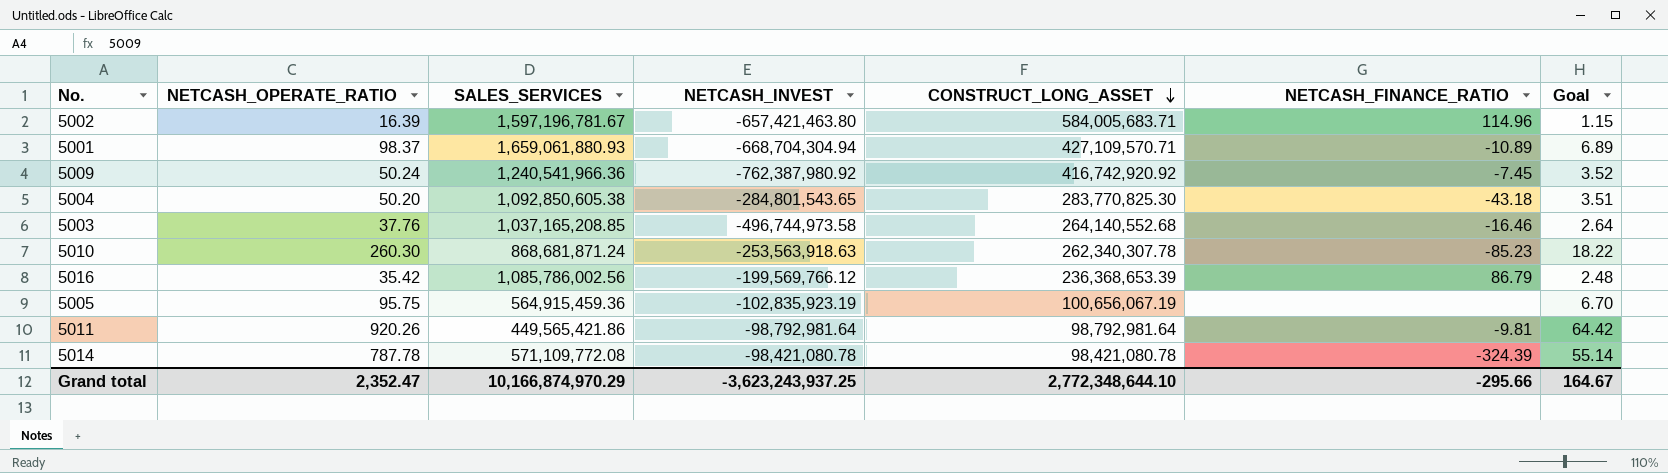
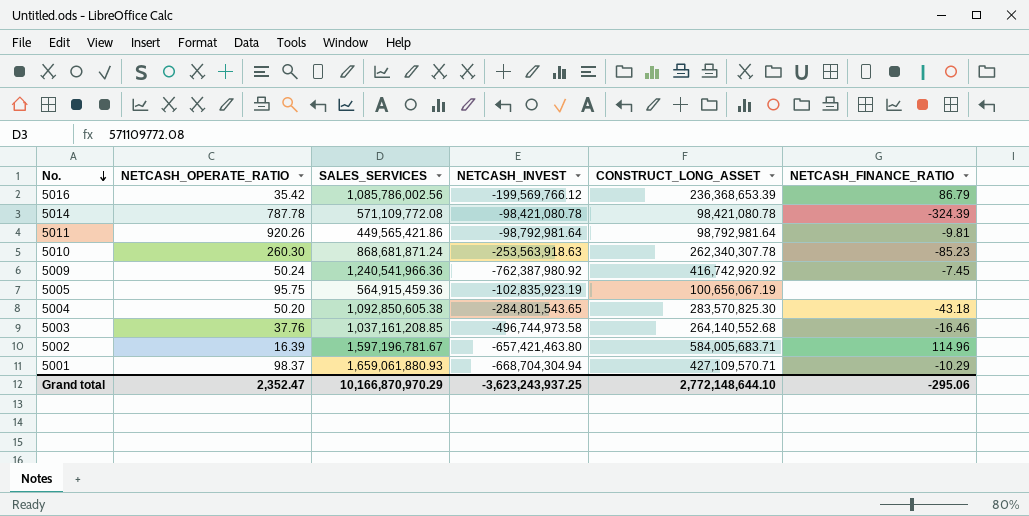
row order: CONSTRUCT_LONG_ASSET descending -> No. descending
column Goal | formula: [NETCASH_OPERATE_RATIO] * 0.07 -> none
5004 | CONSTRUCT_LONG_ASSET: 283,770,825.30 -> 283,570,825.30
5003 | SALES_SERVICES: 1,037,165,208.85 -> 1,037,161,208.85
5001 | NETCASH_FINANCE_RATIO: -10.89 -> -10.29
Grand total | SALES_SERVICES: 10,166,874,970.29 -> 10,166,870,970.29
Grand total | CONSTRUCT_LONG_ASSET: 2,772,348,644.10 -> 2,772,148,644.10
Grand total | NETCASH_FINANCE_RATIO: -295.66 -> -295.06

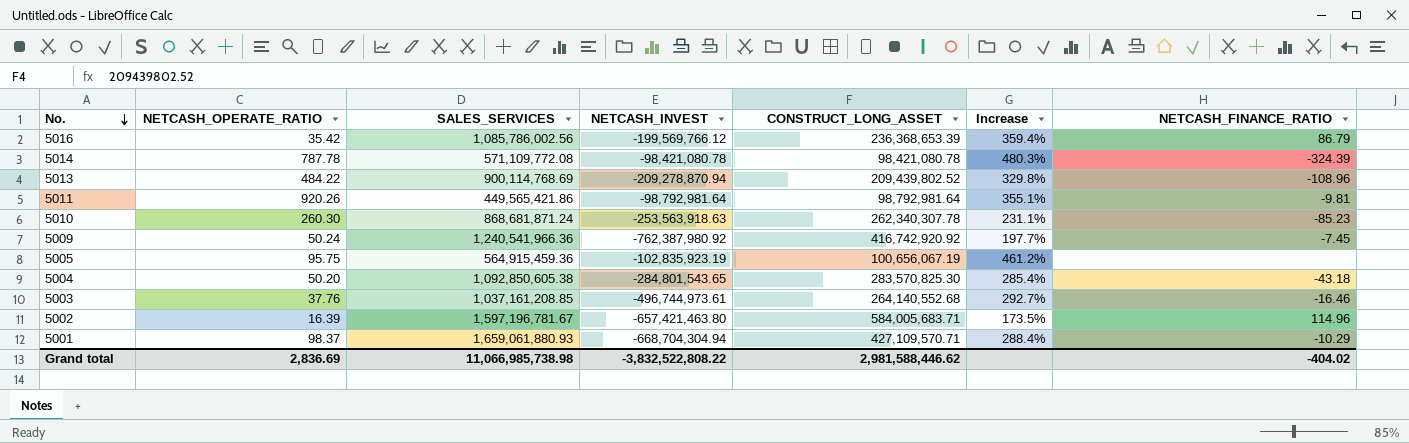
column Increase | formula: none -> ([SALES_SERVICES] - [CONSTRUCT_LONG_ASSET]) / [CONSTRUCT_LONG_ASSET]
row 5013: none -> 484.22 | 900,114,768.69 | -209,278,870.94 | 209,439,802.52 | 329.8% | -108.96
5003 | NETCASH_INVEST: -496,744,973.58 -> -496,744,973.61
Grand total | NETCASH_OPERATE_RATIO: 2,352.47 -> 2,836.69
Grand total | SALES_SERVICES: 10,166,870,970.29 -> 11,066,985,738.98
Grand total | NETCASH_INVEST: -3,623,243,937.25 -> -3,832,522,808.22
Grand total | CONSTRUCT_LONG_ASSET: 2,772,148,644.10 -> 2,981,588,446.62
Grand total | NETCASH_FINANCE_RATIO: -295.06 -> -404.02

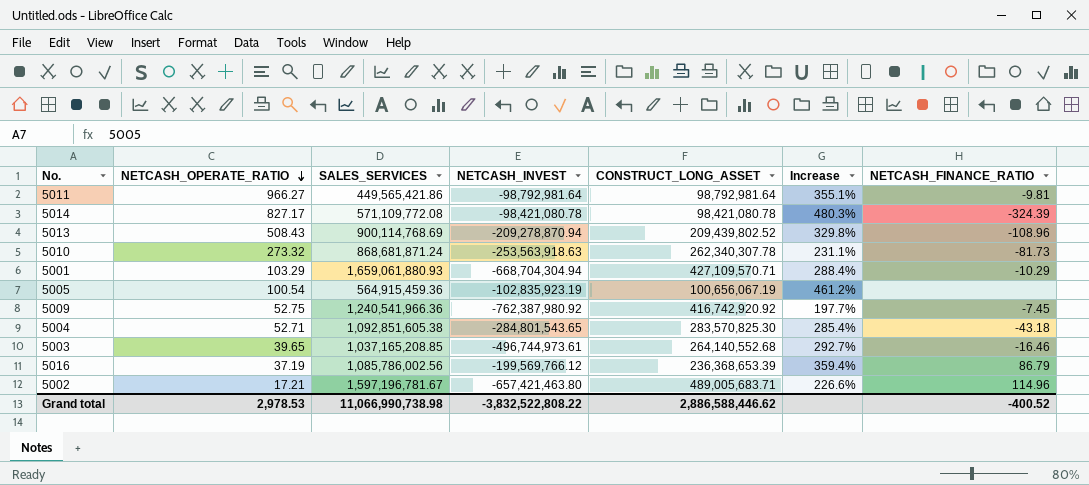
row order: No. descending -> NETCASH_OPERATE_RATIO descending
5011 | NETCASH_OPERATE_RATIO: 920.26 -> 966.27
5014 | NETCASH_OPERATE_RATIO: 787.78 -> 827.17
5013 | NETCASH_OPERATE_RATIO: 484.22 -> 508.43
5010 | NETCASH_OPERATE_RATIO: 260.30 -> 273.32
5010 | NETCASH_FINANCE_RATIO: -85.23 -> -81.73
5001 | NETCASH_OPERATE_RATIO: 98.37 -> 103.29
5005 | NETCASH_OPERATE_RATIO: 95.75 -> 100.54
5009 | NETCASH_OPERATE_RATIO: 50.24 -> 52.75
5004 | NETCASH_OPERATE_RATIO: 50.20 -> 52.71
5004 | SALES_SERVICES: 1,092,850,605.38 -> 1,092,851,605.38
5003 | NETCASH_OPERATE_RATIO: 37.76 -> 39.65
5003 | SALES_SERVICES: 1,037,161,208.85 -> 1,037,165,208.85
5016 | NETCASH_OPERATE_RATIO: 35.42 -> 37.19
5002 | NETCASH_OPERATE_RATIO: 16.39 -> 17.21
5002 | CONSTRUCT_LONG_ASSET: 584,005,683.71 -> 489,005,683.71
5002 | Increase: 173.5% -> 226.6%
Grand total | NETCASH_OPERATE_RATIO: 2,836.69 -> 2,978.53
Grand total | SALES_SERVICES: 11,066,985,738.98 -> 11,066,990,738.98
Grand total | CONSTRUCT_LONG_ASSET: 2,981,588,446.62 -> 2,886,588,446.62
Grand total | NETCASH_FINANCE_RATIO: -404.02 -> -400.52

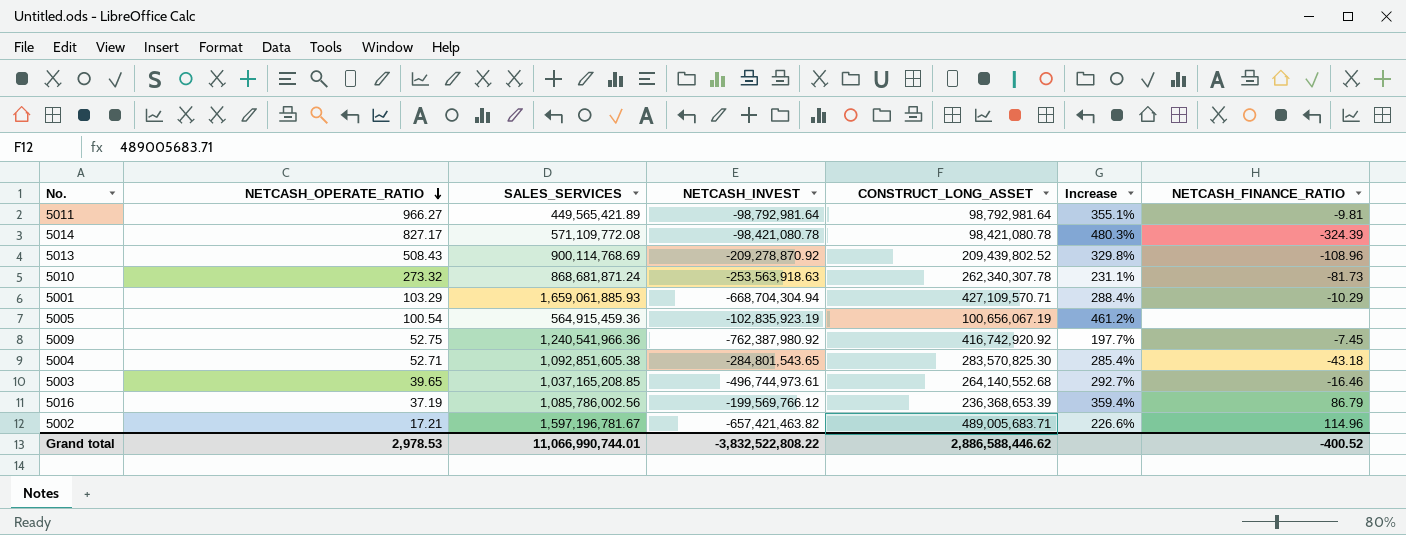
5011 | SALES_SERVICES: 449,565,421.86 -> 449,565,421.89
5013 | NETCASH_INVEST: -209,278,870.94 -> -209,278,870.92
5001 | SALES_SERVICES: 1,659,061,880.93 -> 1,659,061,885.93
5002 | NETCASH_INVEST: -657,421,463.80 -> -657,421,463.82
Grand total | SALES_SERVICES: 11,066,990,738.98 -> 11,066,990,744.01

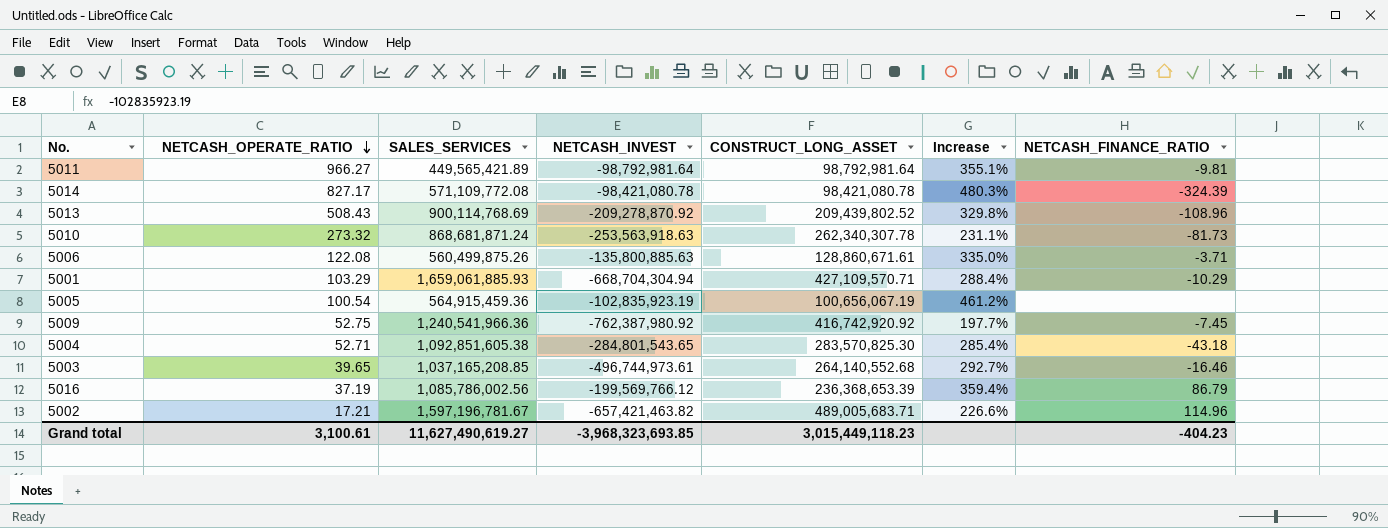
row 5006: none -> 122.08 | 560,499,875.26 | -135,800,885.63 | 128,860,671.61 | 335.0% | -3.71
Grand total | NETCASH_OPERATE_RATIO: 2,978.53 -> 3,100.61
Grand total | SALES_SERVICES: 11,066,990,744.01 -> 11,627,490,619.27
Grand total | NETCASH_INVEST: -3,832,522,808.22 -> -3,968,323,693.85
Grand total | CONSTRUCT_LONG_ASSET: 2,886,588,446.62 -> 3,015,449,118.23
Grand total | NETCASH_FINANCE_RATIO: -400.52 -> -404.23

